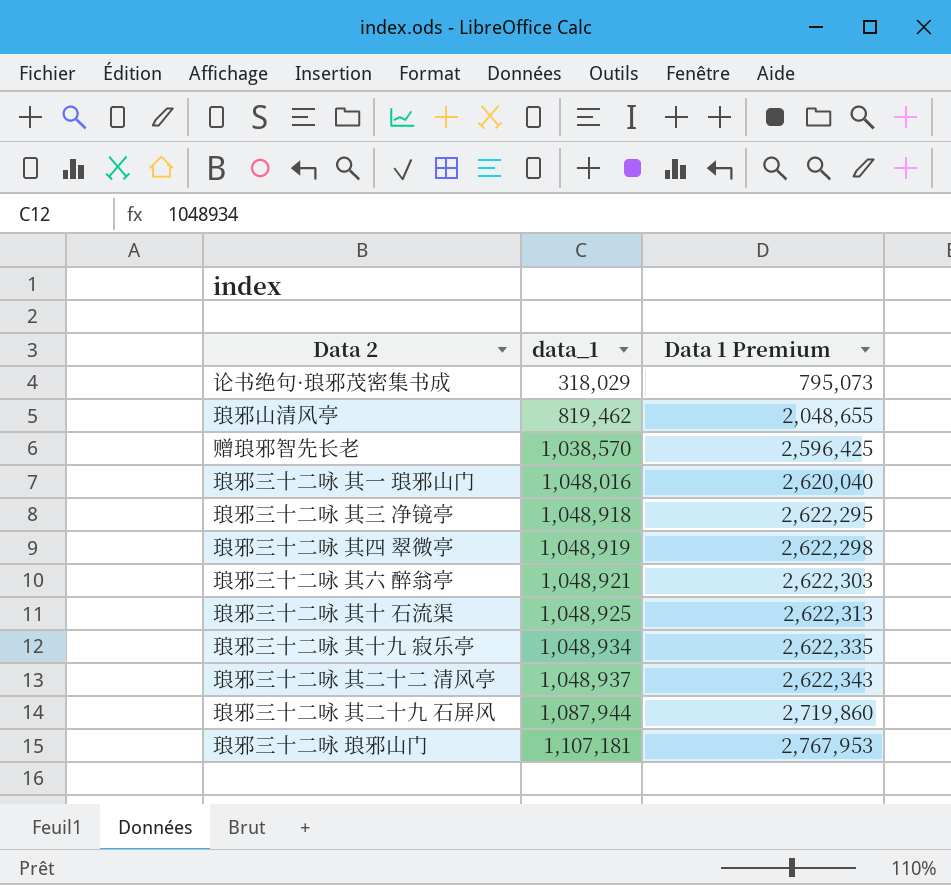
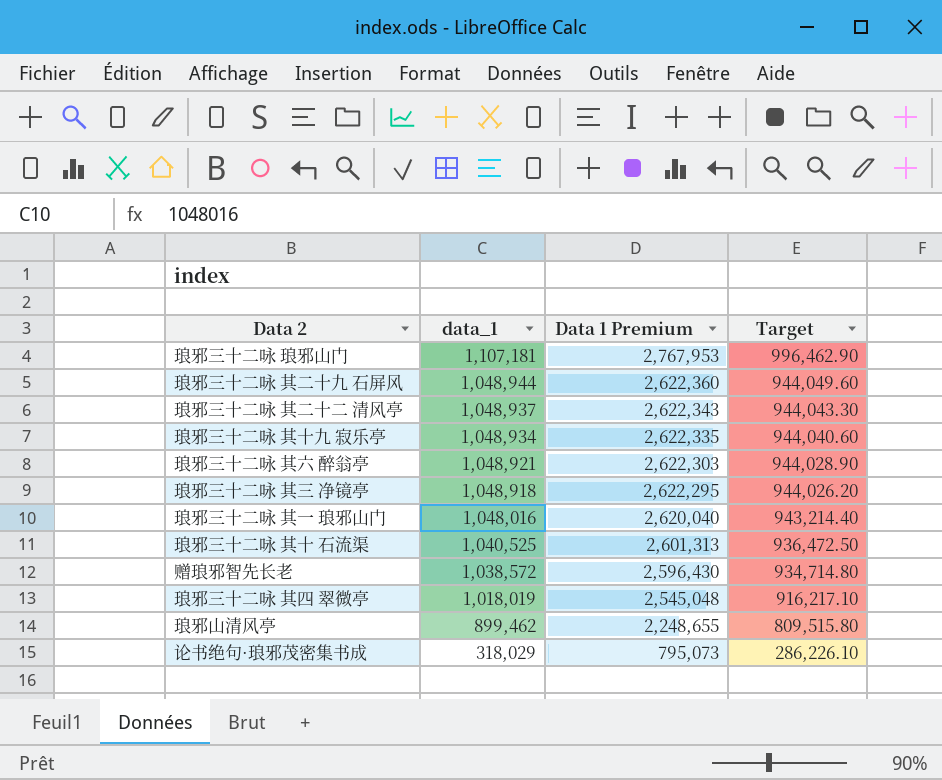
row order: data_1 ascending -> data_1 descending
column Target | formula: none -> [data_1] * 0.9
琅邪三十二咏 其二十九 石屏风 | data_1: 1,087,944 -> 1,048,944
琅邪三十二咏 其二十九 石屏风 | Data 1 Premium: 2,719,860 -> 2,622,360
琅邪三十二咏 其十 石流渠 | data_1: 1,048,925 -> 1,040,525
琅邪三十二咏 其十 石流渠 | Data 1 Premium: 2,622,313 -> 2,601,313
赠琅邪智先长老 | data_1: 1,038,570 -> 1,038,572
赠琅邪智先长老 | Data 1 Premium: 2,596,425 -> 2,596,430
琅邪三十二咏 其四 翠微亭 | data_1: 1,048,919 -> 1,018,019
琅邪三十二咏 其四 翠微亭 | Data 1 Premium: 2,622,298 -> 2,545,048
琅邪山清风亭 | data_1: 819,462 -> 899,462
琅邪山清风亭 | Data 1 Premium: 2,048,655 -> 2,248,655

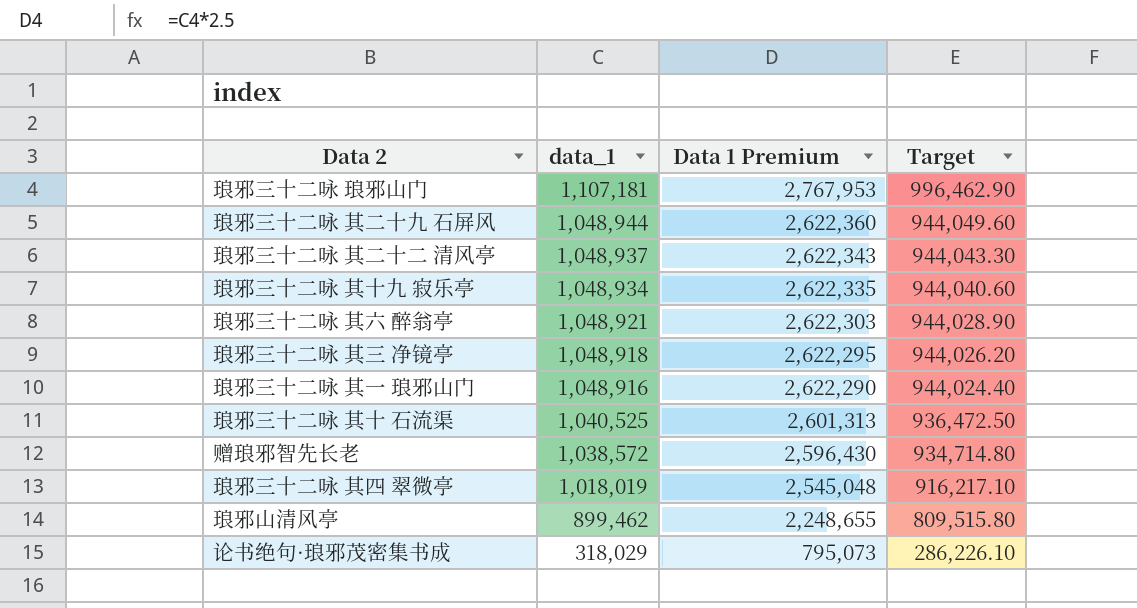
琅邪三十二咏 其一 琅邪山门 | data_1: 1,048,016 -> 1,048,916
琅邪三十二咏 其一 琅邪山门 | Data 1 Premium: 2,620,040 -> 2,622,290
琅邪三十二咏 其一 琅邪山门 | Target: 943,214.40 -> 944,024.40

